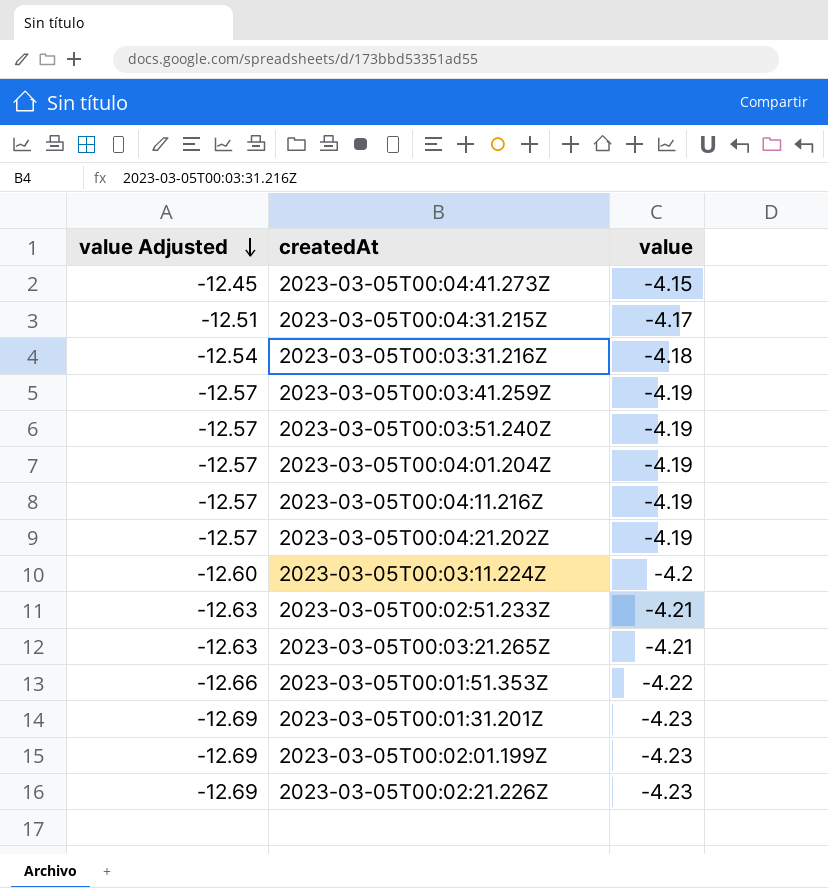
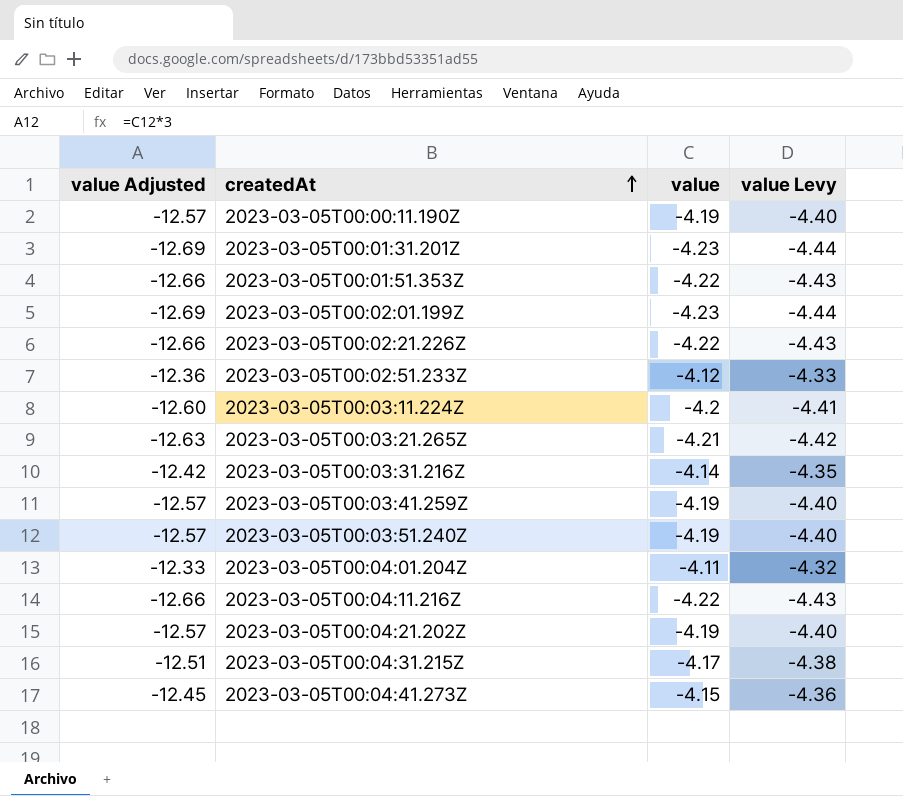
row order: value Adjusted descending -> createdAt ascending
column value Levy | formula: none -> [value] * 1.05
row 2023-03-05T00:00:11.190Z: none -> -12.57 | -4.19 | -4.40
2023-03-05T00:02:21.226Z | value Adjusted: -12.69 -> -12.66
2023-03-05T00:02:21.226Z | value: -4.23 -> -4.22
2023-03-05T00:02:51.233Z | value Adjusted: -12.63 -> -12.36
2023-03-05T00:02:51.233Z | value: -4.21 -> -4.12
2023-03-05T00:03:31.216Z | value Adjusted: -12.54 -> -12.42
2023-03-05T00:03:31.216Z | value: -4.18 -> -4.14
2023-03-05T00:04:01.204Z | value Adjusted: -12.57 -> -12.33
2023-03-05T00:04:01.204Z | value: -4.19 -> -4.11
2023-03-05T00:04:11.216Z | value Adjusted: -12.57 -> -12.66
2023-03-05T00:04:11.216Z | value: -4.19 -> -4.22

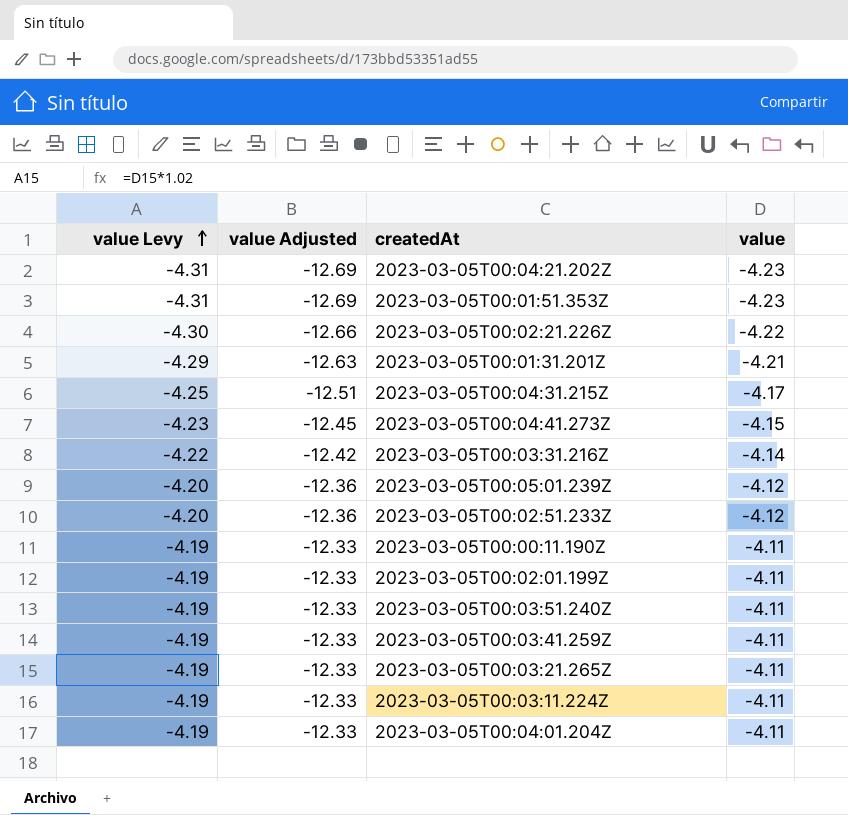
row order: createdAt ascending -> value Levy ascending
column value Levy | formula: [value] * 1.05 -> [value] * 1.02
column value Levy | position: 4 -> 1
row 2023-03-05T00:04:11.216Z: -12.66 | -4.22 | -4.43 -> none
2023-03-05T00:04:21.202Z | value Adjusted: -12.57 -> -12.69
2023-03-05T00:04:21.202Z | value: -4.19 -> -4.23
2023-03-05T00:01:51.353Z | value Adjusted: -12.66 -> -12.69
2023-03-05T00:01:51.353Z | value: -4.22 -> -4.23
2023-03-05T00:01:31.201Z | value Adjusted: -12.69 -> -12.63
2023-03-05T00:01:31.201Z | value: -4.23 -> -4.21
row 2023-03-05T00:05:01.239Z: none -> -4.20 | -12.36 | -4.12
2023-03-05T00:00:11.190Z | value Adjusted: -12.57 -> -12.33
2023-03-05T00:00:11.190Z | value: -4.19 -> -4.11
2023-03-05T00:02:01.199Z | value Adjusted: -12.69 -> -12.33
2023-03-05T00:02:01.199Z | value: -4.23 -> -4.11
2023-03-05T00:03:51.240Z | value Adjusted: -12.57 -> -12.33
2023-03-05T00:03:51.240Z | value: -4.19 -> -4.11
2023-03-05T00:03:41.259Z | value Adjusted: -12.57 -> -12.33
2023-03-05T00:03:41.259Z | value: -4.19 -> -4.11
2023-03-05T00:03:21.265Z | value Adjusted: -12.63 -> -12.33
2023-03-05T00:03:21.265Z | value: -4.21 -> -4.11
2023-03-05T00:03:11.224Z | value Adjusted: -12.60 -> -12.33
2023-03-05T00:03:11.224Z | value: -4.2 -> -4.11

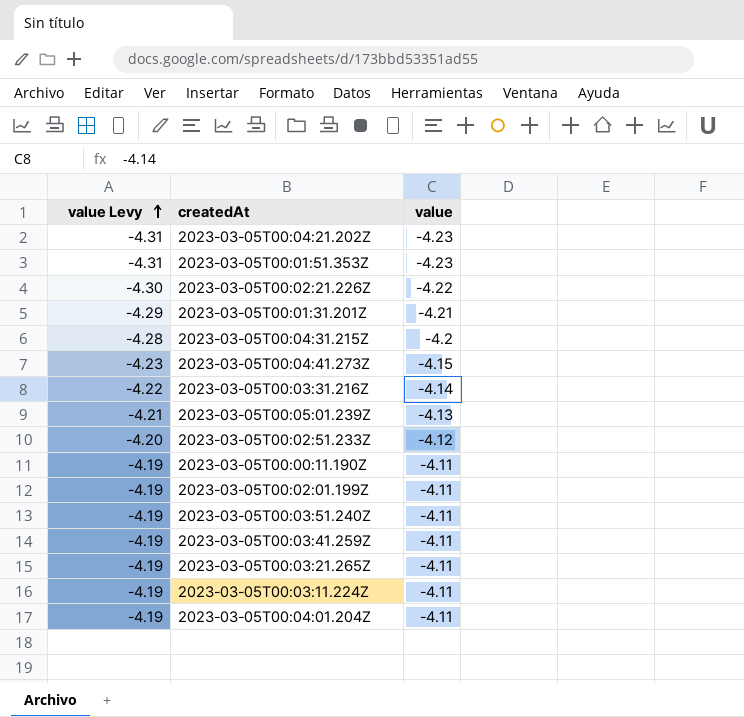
column value Adjusted | formula: [value] * 3 -> none
2023-03-05T00:04:31.215Z | value Levy: -4.25 -> -4.28
2023-03-05T00:04:31.215Z | value: -4.17 -> -4.2
2023-03-05T00:05:01.239Z | value Levy: -4.20 -> -4.21
2023-03-05T00:05:01.239Z | value: -4.12 -> -4.13

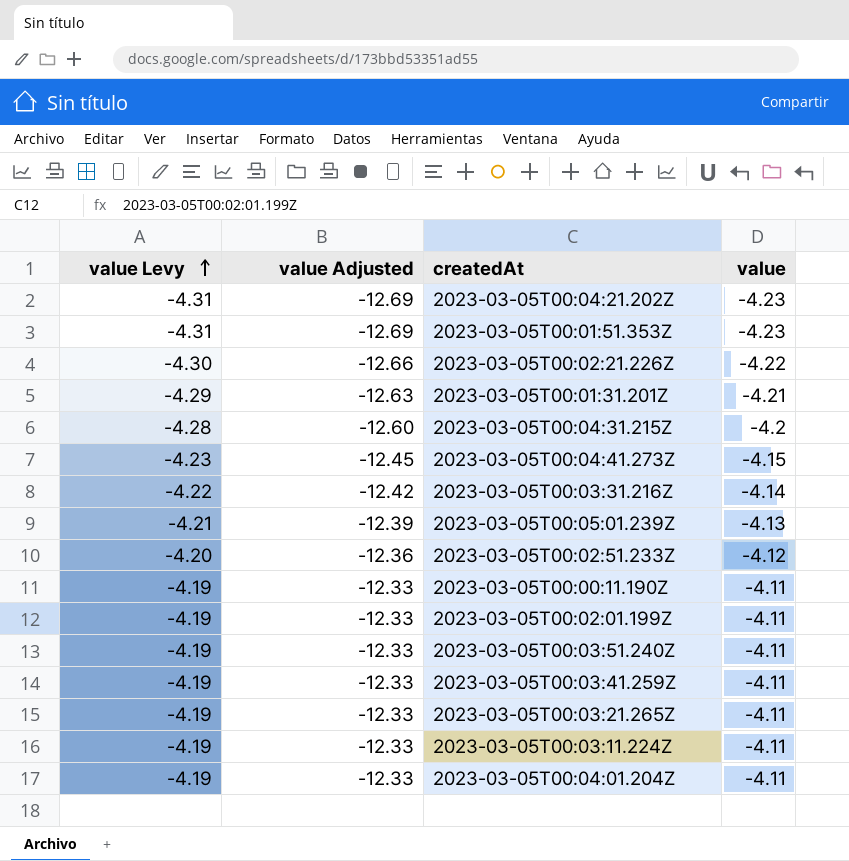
column value Adjusted | formula: none -> [value] * 3

